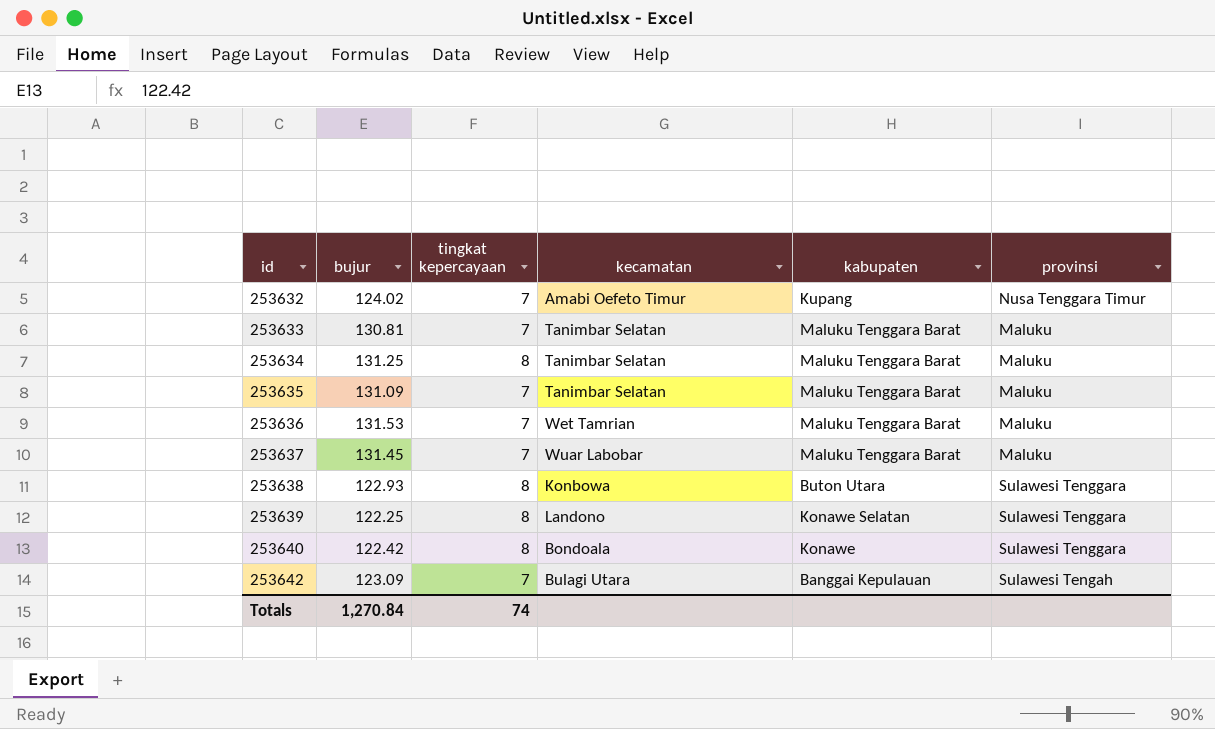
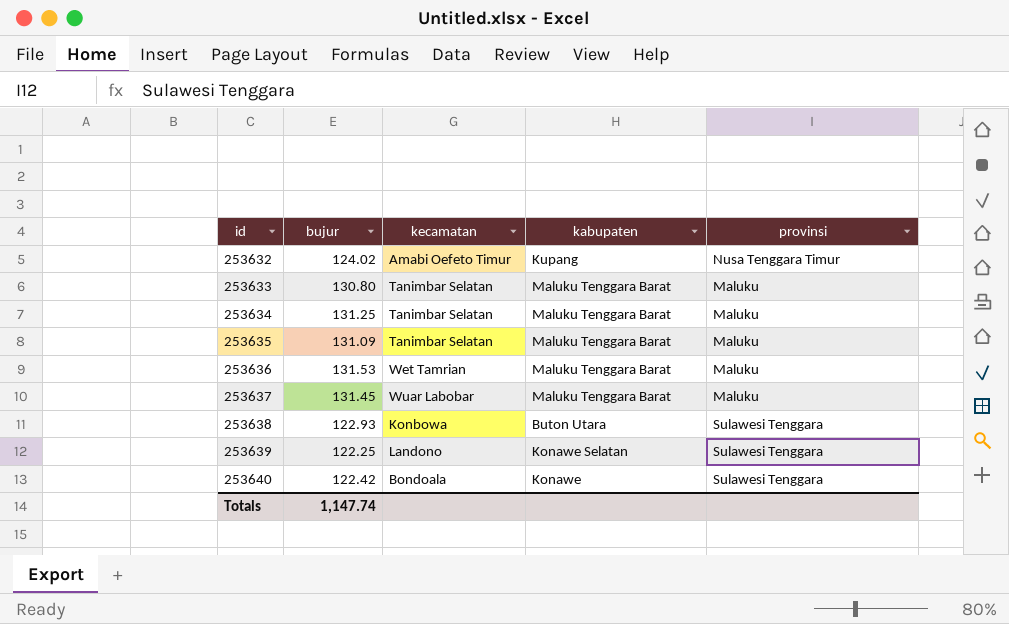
column tingkat kepercayaan | position: 3 -> none
row 253642: 123.09 | 7 | Bulagi Utara | Banggai Kepulauan | Sulawesi Tengah -> none
253633 | bujur: 130.81 -> 130.80
Totals | bujur: 1,270.84 -> 1,147.74

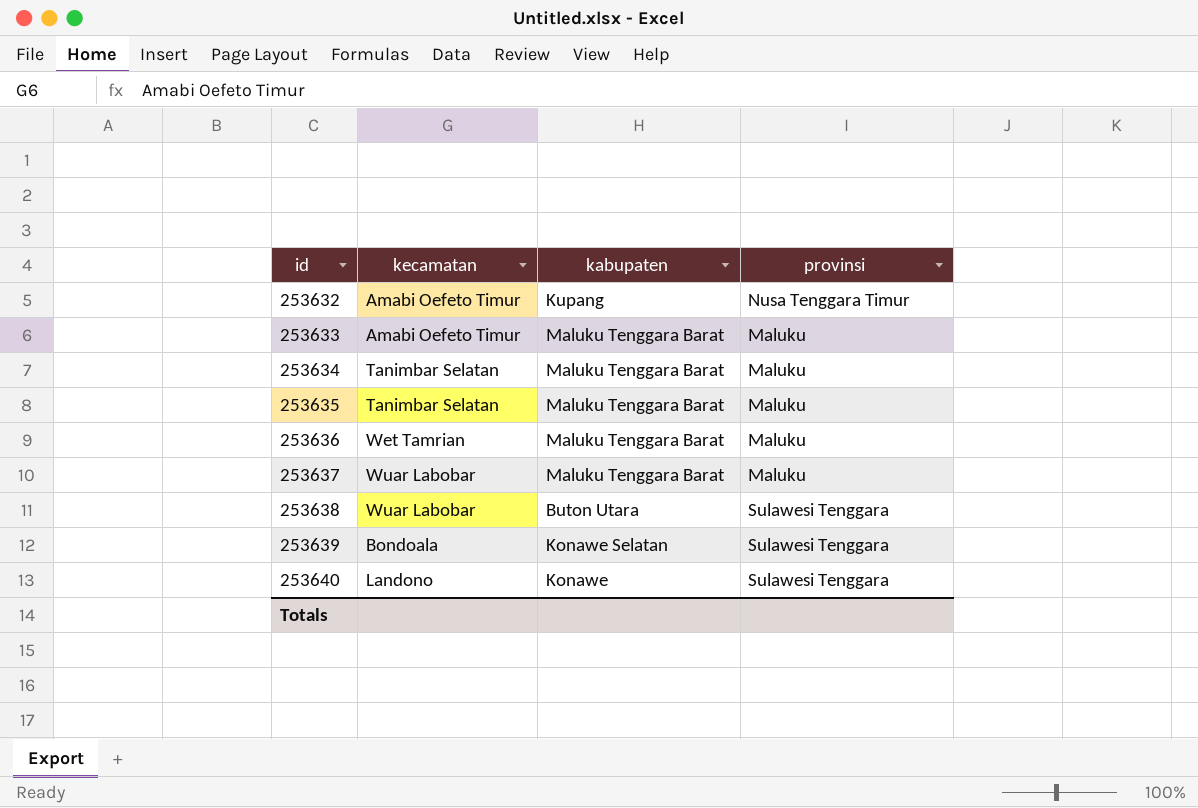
column bujur | position: 2 -> none
253633 | kecamatan: Tanimbar Selatan -> Amabi Oefeto Timur
253638 | kecamatan: Konbowa -> Wuar Labobar
253639 | kecamatan: Landono -> Bondoala
253640 | kecamatan: Bondoala -> Landono

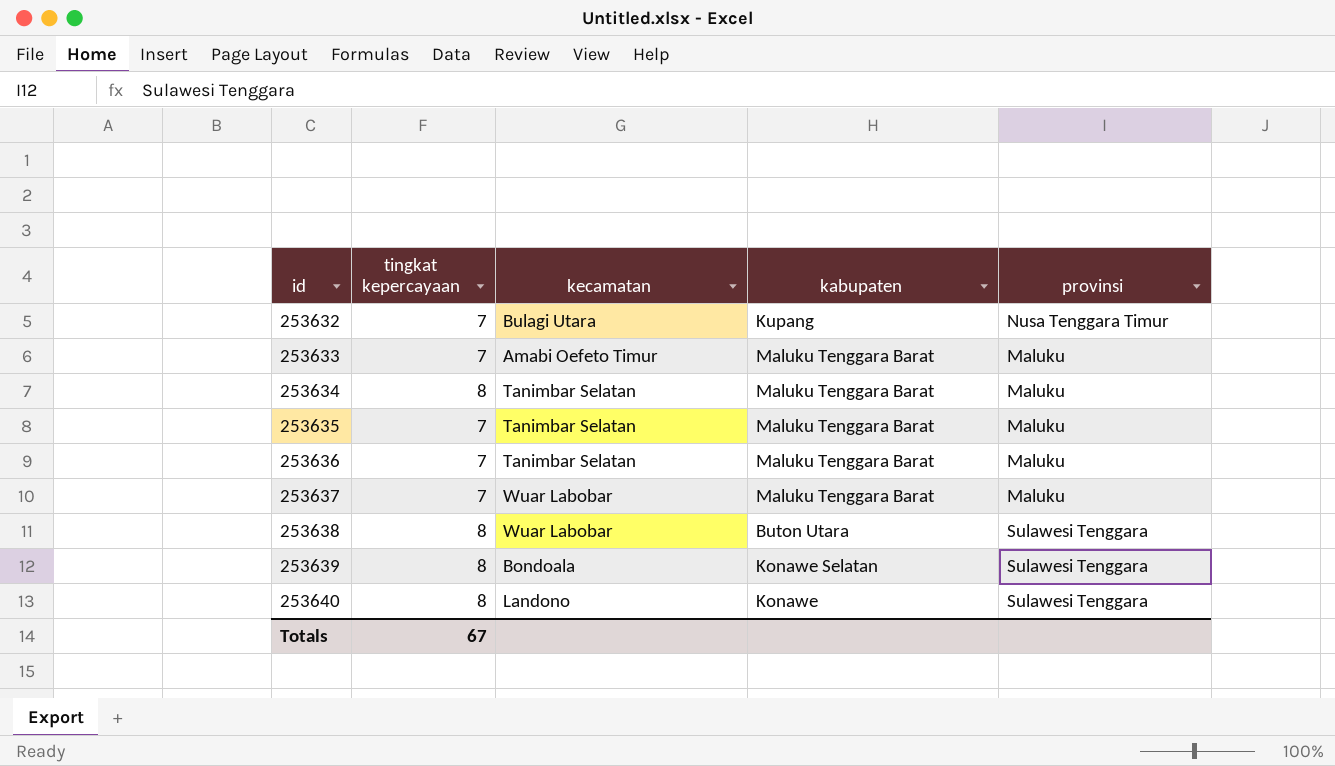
column tingkat kepercayaan | position: none -> 2
253632 | kecamatan: Amabi Oefeto Timur -> Bulagi Utara
253636 | kecamatan: Wet Tamrian -> Tanimbar Selatan

